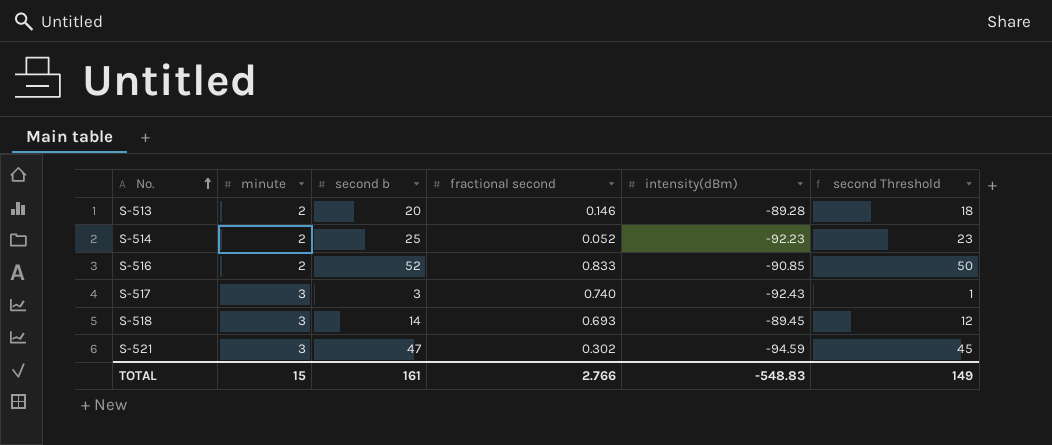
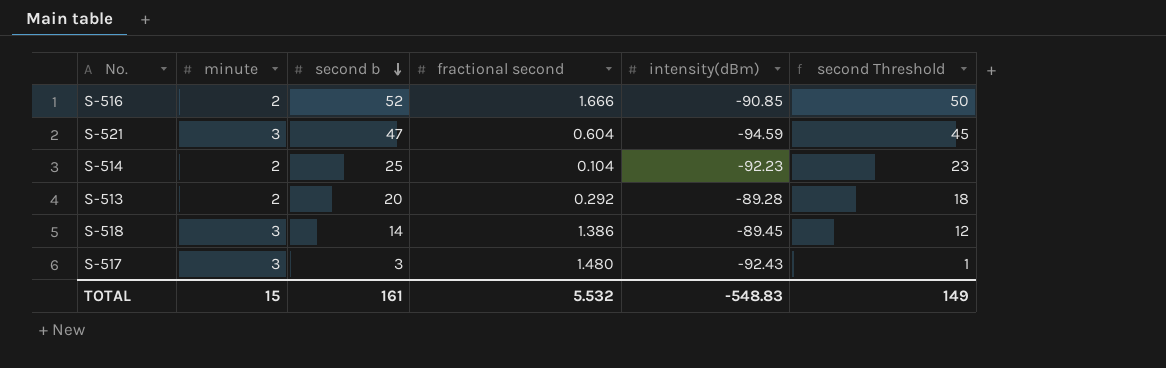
row order: No. ascending -> second b descending
S-516 | fractional second: 0.833 -> 1.666
S-521 | fractional second: 0.302 -> 0.604
S-514 | fractional second: 0.052 -> 0.104
S-513 | fractional second: 0.146 -> 0.292
S-518 | fractional second: 0.693 -> 1.386
S-517 | fractional second: 0.740 -> 1.480
TOTAL | fractional second: 2.766 -> 5.532

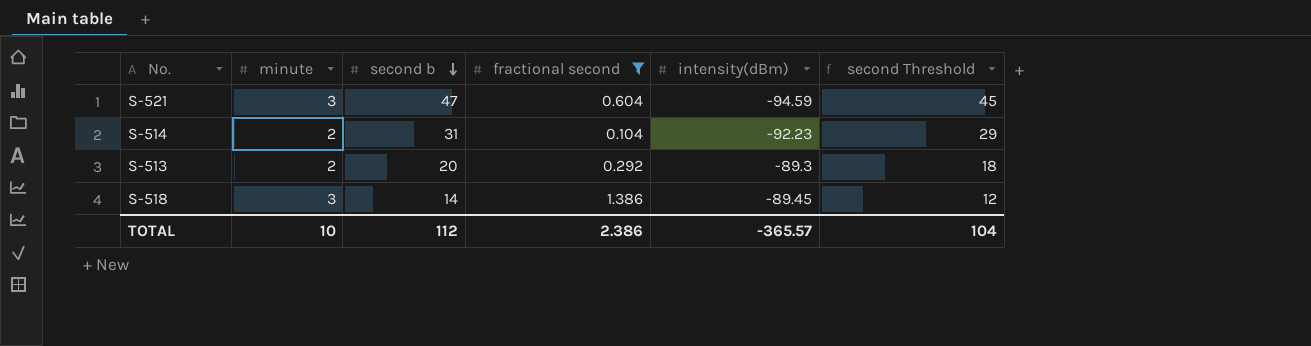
filter: none -> fractional second <= 1.386
S-514 | second b: 25 -> 31
S-514 | second Threshold: 23 -> 29
S-513 | intensity(dBm): -89.28 -> -89.3
TOTAL | minute: 15 -> 10
TOTAL | second b: 161 -> 112
TOTAL | fractional second: 5.532 -> 2.386
TOTAL | intensity(dBm): -548.83 -> -365.57
TOTAL | second Threshold: 149 -> 104

